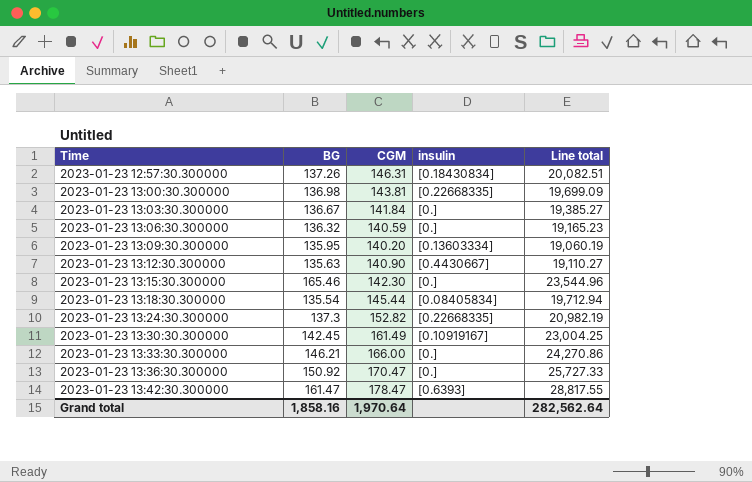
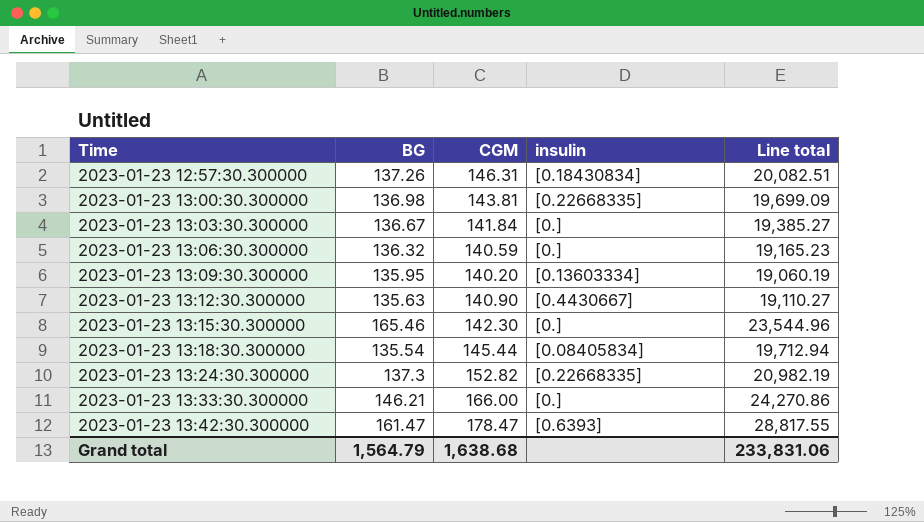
row 2023-01-23 13:30:30.300000: 142.45 | 161.49 | [0.10919167] | 23,004.25 -> none
row 2023-01-23 13:36:30.300000: 150.92 | 170.47 | [0.] | 25,727.33 -> none
Grand total | BG: 1,858.16 -> 1,564.79
Grand total | CGM: 1,970.64 -> 1,638.68
Grand total | Line total: 282,562.64 -> 233,831.06

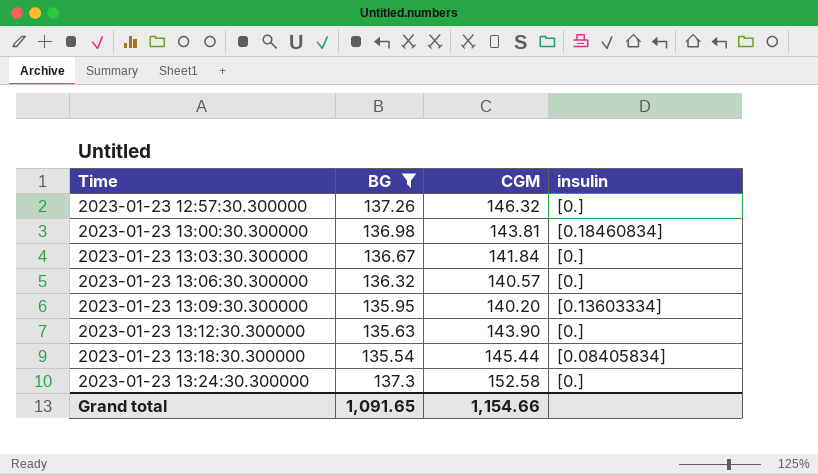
filter: none -> BG <= 137.3
column Line total | formula: [BG] * [CGM] -> none
2023-01-23 12:57:30.300000 | CGM: 146.31 -> 146.32
2023-01-23 12:57:30.300000 | insulin: [0.18430834] -> [0.]
2023-01-23 13:00:30.300000 | insulin: [0.22668335] -> [0.18460834]
2023-01-23 13:06:30.300000 | CGM: 140.59 -> 140.57
2023-01-23 13:12:30.300000 | CGM: 140.90 -> 143.90
2023-01-23 13:12:30.300000 | insulin: [0.4430667] -> [0.]
2023-01-23 13:24:30.300000 | CGM: 152.82 -> 152.58
2023-01-23 13:24:30.300000 | insulin: [0.22668335] -> [0.]
Grand total | BG: 1,564.79 -> 1,091.65
Grand total | CGM: 1,638.68 -> 1,154.66

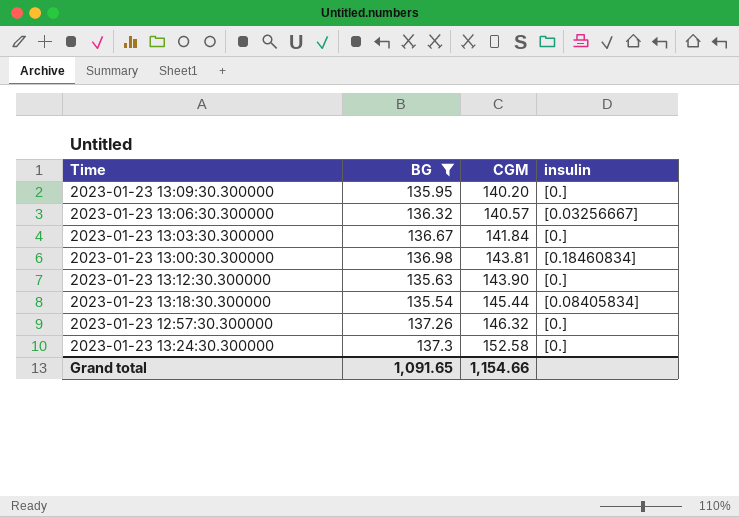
row order: Time ascending -> CGM ascending
2023-01-23 13:09:30.300000 | insulin: [0.13603334] -> [0.]
2023-01-23 13:06:30.300000 | insulin: [0.] -> [0.03256667]

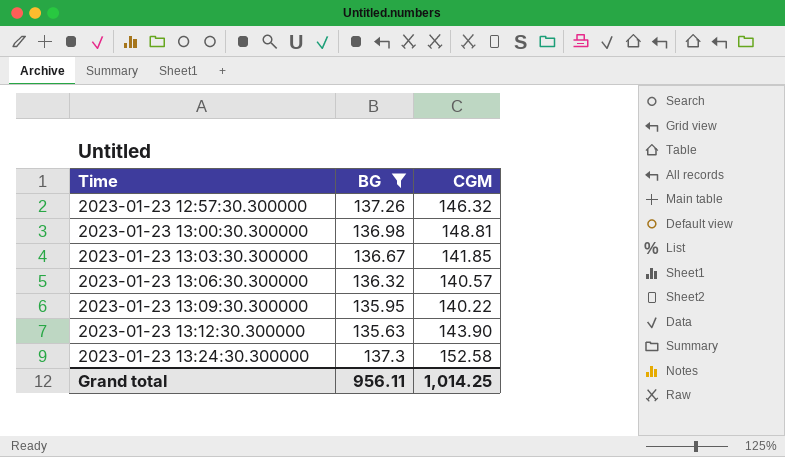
row order: CGM ascending -> Time ascending
column insulin | position: 4 -> none
row 2023-01-23 13:18:30.300000: 135.54 | 145.44 | [0.08405834] -> none
2023-01-23 13:00:30.300000 | CGM: 143.81 -> 148.81
2023-01-23 13:03:30.300000 | CGM: 141.84 -> 141.85
2023-01-23 13:09:30.300000 | CGM: 140.20 -> 140.22
Grand total | BG: 1,091.65 -> 956.11
Grand total | CGM: 1,154.66 -> 1,014.25

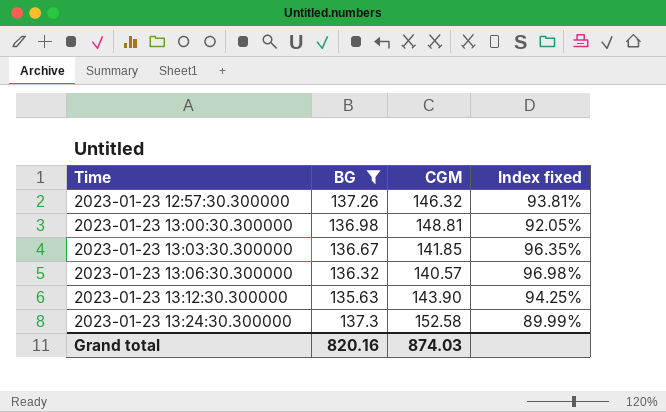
column Index fixed | formula: none -> [BG] / [CGM]
row 2023-01-23 13:09:30.300000: 135.95 | 140.22 -> none
Grand total | BG: 956.11 -> 820.16
Grand total | CGM: 1,014.25 -> 874.03

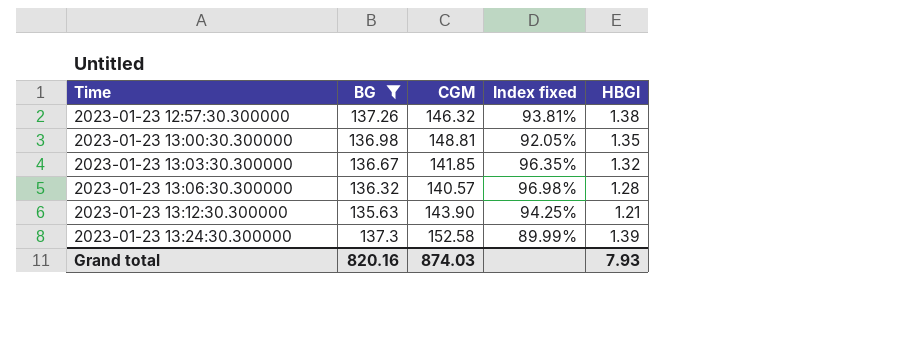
column HBGI | position: none -> 5

